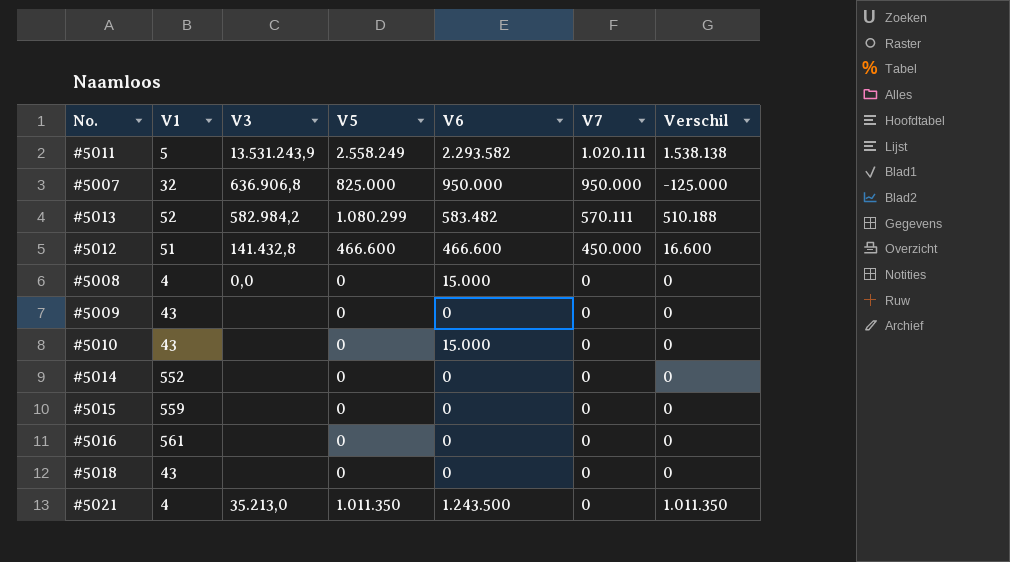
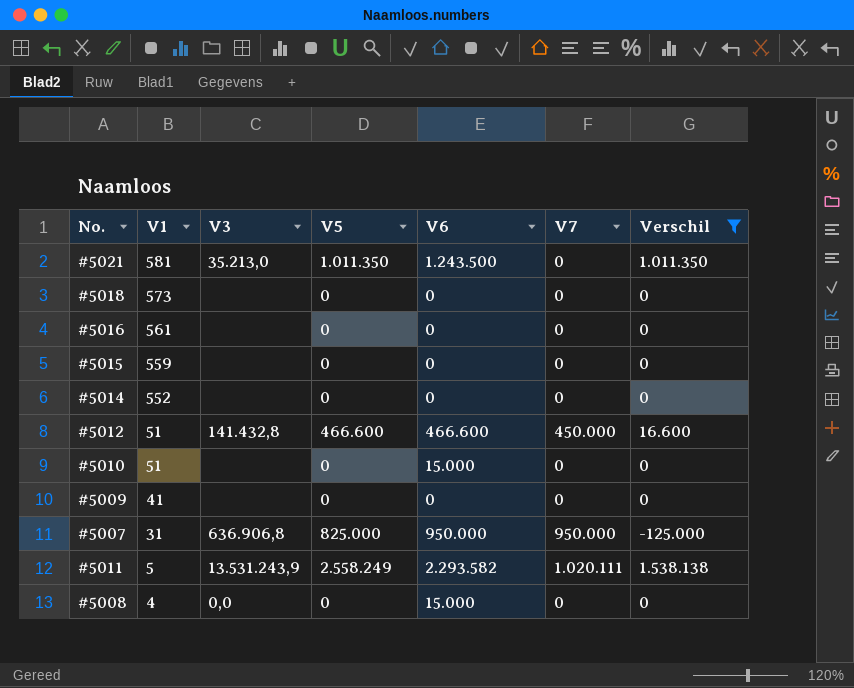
filter: none -> Verschil != 510.188
row order: V7 descending -> V1 descending
#5021 | V1: 4 -> 581
#5018 | V1: 43 -> 573
#5010 | V1: 43 -> 51
#5009 | V1: 43 -> 41
#5007 | V1: 32 -> 31

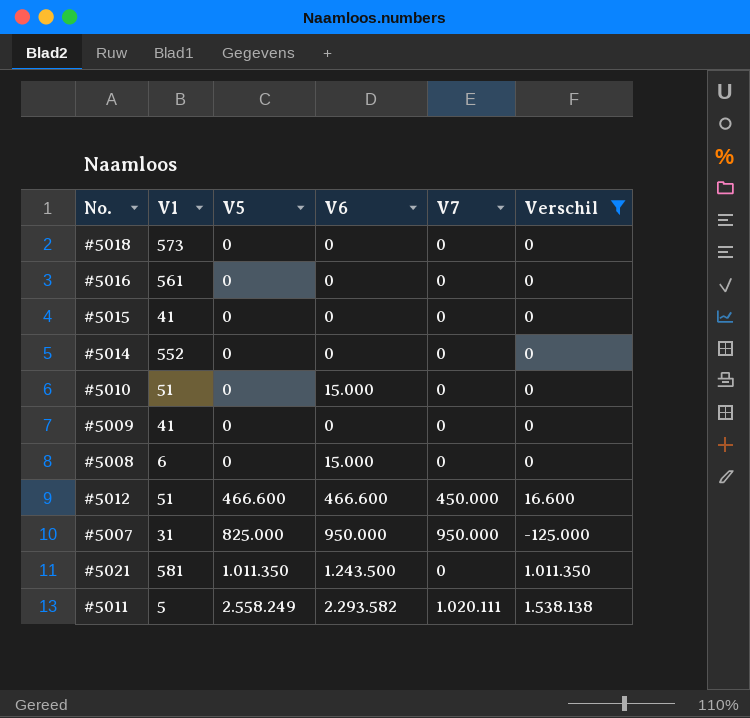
row order: V1 descending -> V5 ascending
column V3 | position: 3 -> none
#5015 | V1: 559 -> 41
#5008 | V1: 4 -> 6

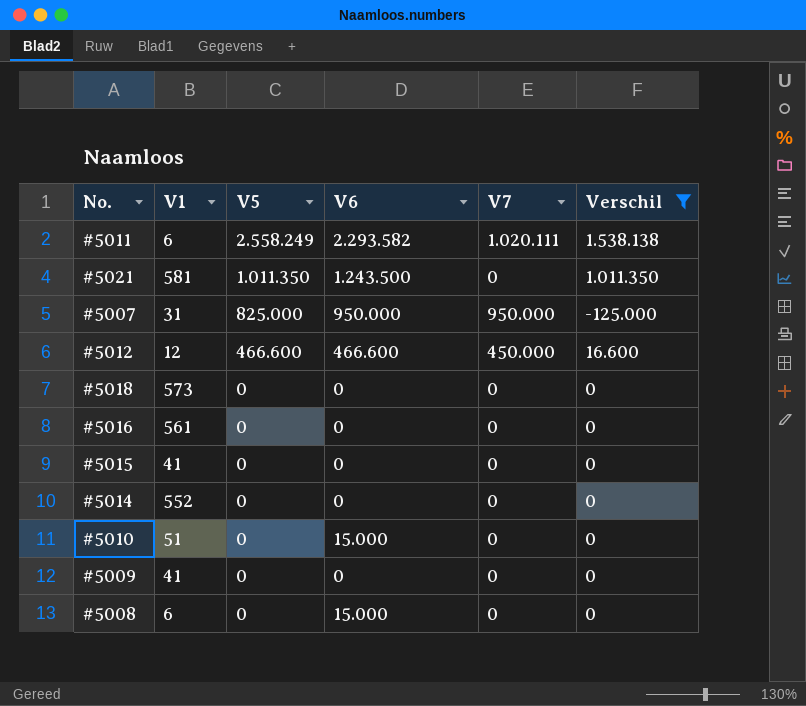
row order: V5 ascending -> V5 descending
#5011 | V1: 5 -> 6
#5012 | V1: 51 -> 12

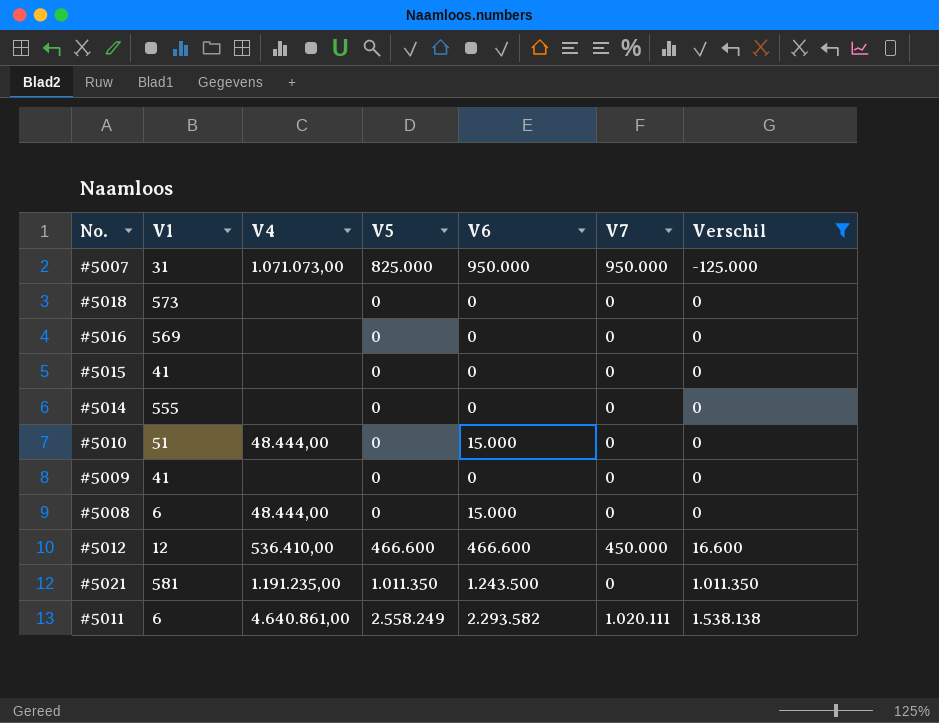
row order: V5 descending -> Verschil ascending
column V4 | position: none -> 3
#5016 | V1: 561 -> 569
#5014 | V1: 552 -> 555

